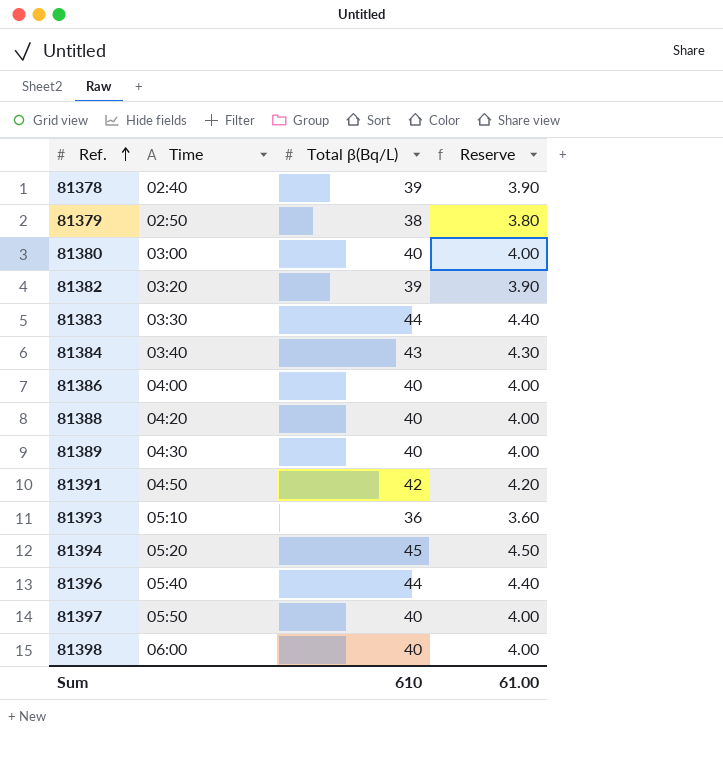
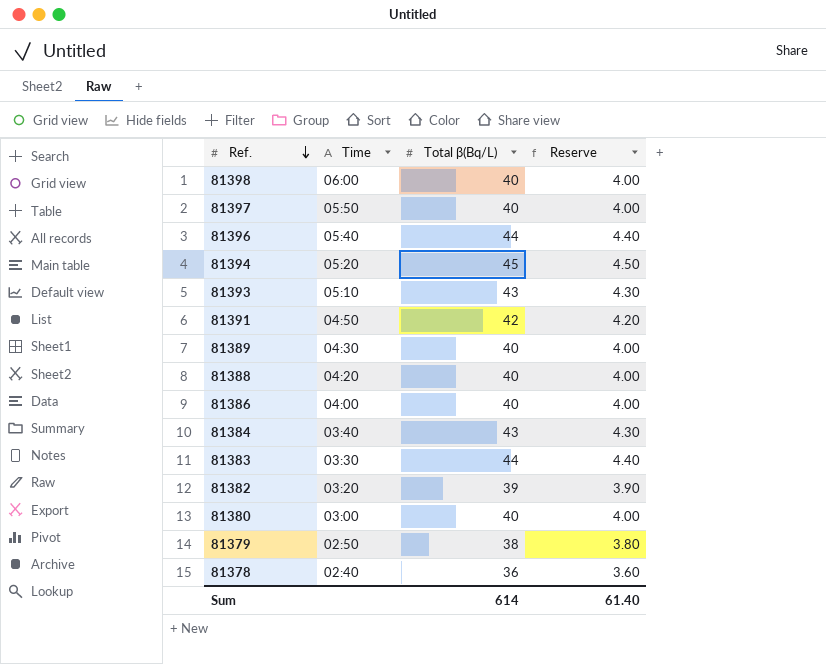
row order: Ref. ascending -> Ref. descending
81393 | Total β(Bq/L): 36 -> 43
81393 | Reserve: 3.60 -> 4.30
81378 | Total β(Bq/L): 39 -> 36
81378 | Reserve: 3.90 -> 3.60
Sum | Total β(Bq/L): 610 -> 614
Sum | Reserve: 61.00 -> 61.40

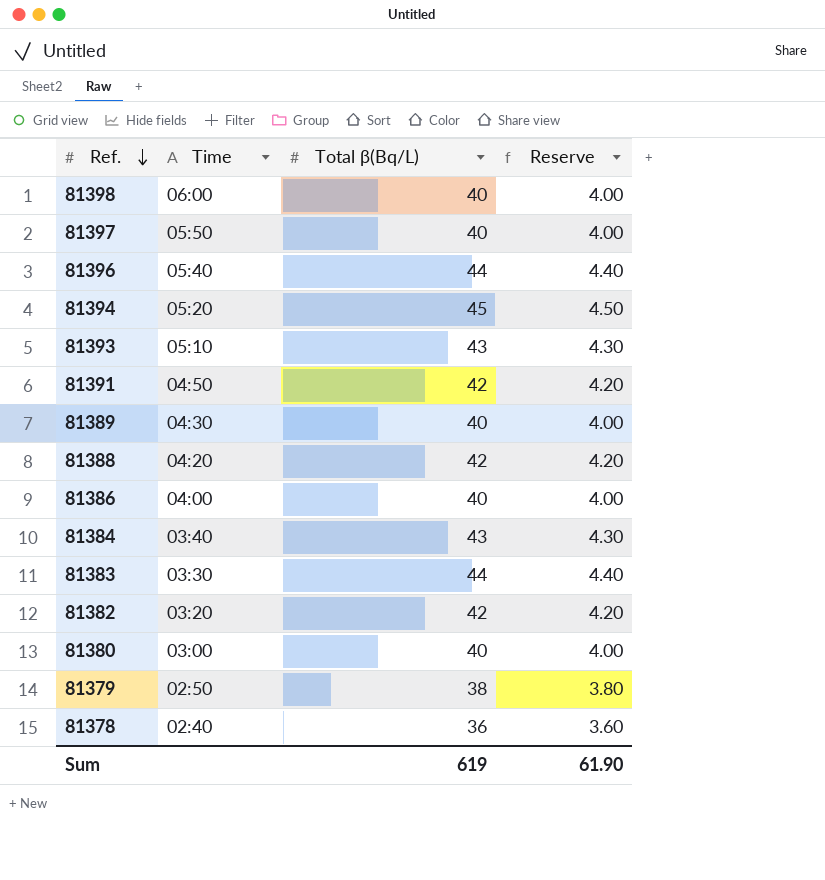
81388 | Total β(Bq/L): 40 -> 42
81388 | Reserve: 4.00 -> 4.20
81382 | Total β(Bq/L): 39 -> 42
81382 | Reserve: 3.90 -> 4.20
Sum | Total β(Bq/L): 614 -> 619
Sum | Reserve: 61.40 -> 61.90

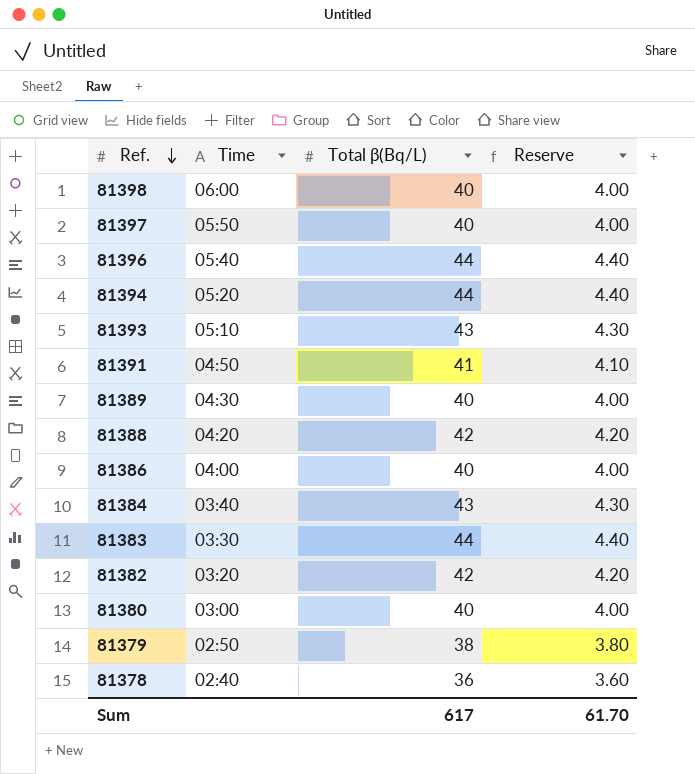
81394 | Total β(Bq/L): 45 -> 44
81394 | Reserve: 4.50 -> 4.40
81391 | Total β(Bq/L): 42 -> 41
81391 | Reserve: 4.20 -> 4.10
Sum | Total β(Bq/L): 619 -> 617
Sum | Reserve: 61.90 -> 61.70

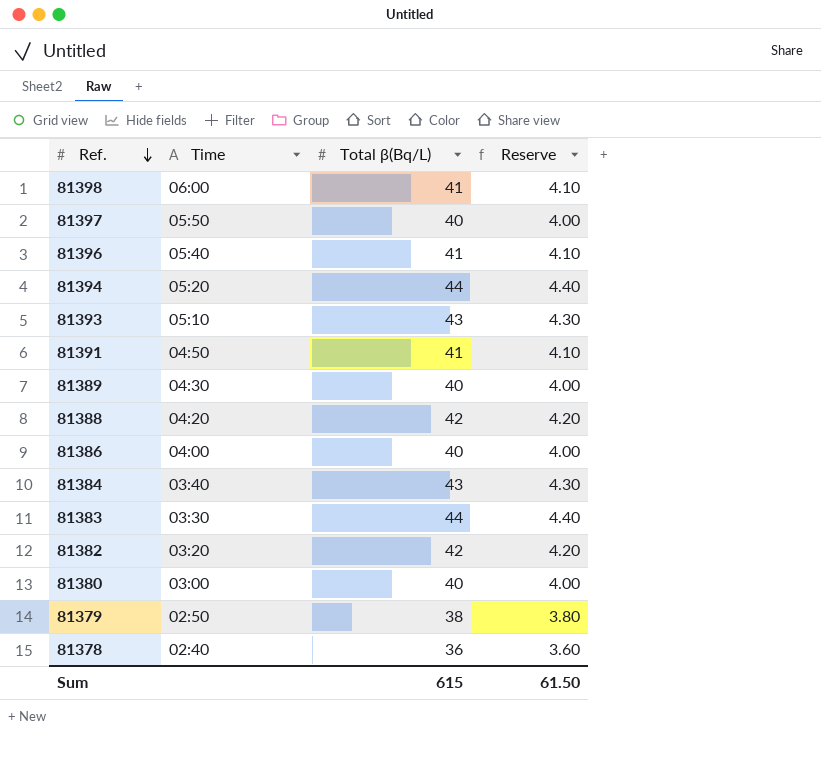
81398 | Total β(Bq/L): 40 -> 41
81398 | Reserve: 4.00 -> 4.10
81396 | Total β(Bq/L): 44 -> 41
81396 | Reserve: 4.40 -> 4.10
Sum | Total β(Bq/L): 617 -> 615
Sum | Reserve: 61.70 -> 61.50

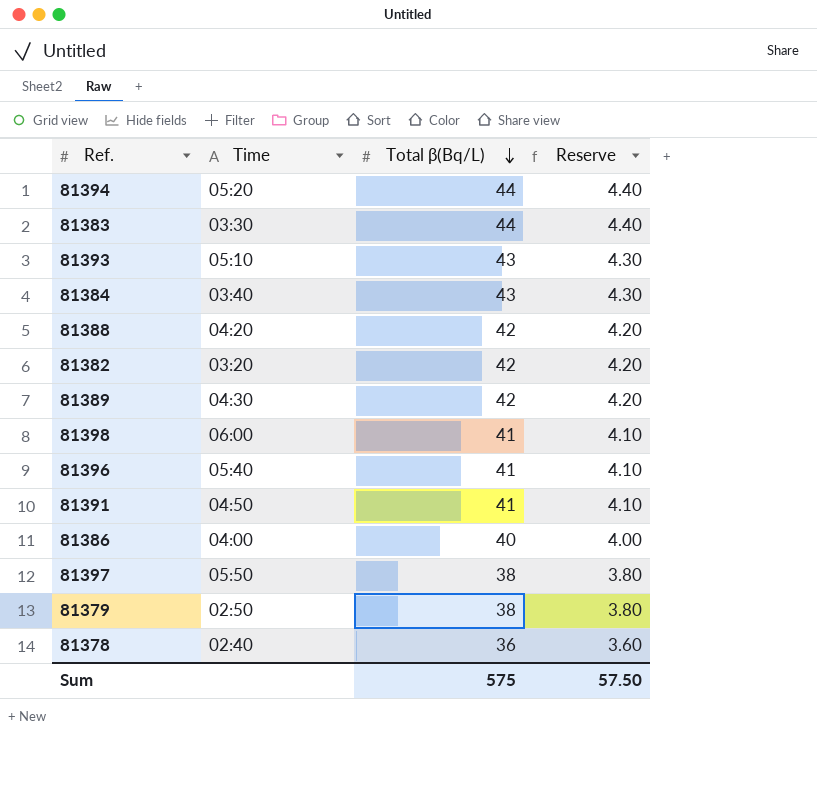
row order: Ref. descending -> Total β(Bq/L) descending
row 81380: 03:00 | 40 | 4.00 -> none
81389 | Total β(Bq/L): 40 -> 42
81389 | Reserve: 4.00 -> 4.20
81397 | Total β(Bq/L): 40 -> 38
81397 | Reserve: 4.00 -> 3.80
Sum | Total β(Bq/L): 615 -> 575
Sum | Reserve: 61.50 -> 57.50

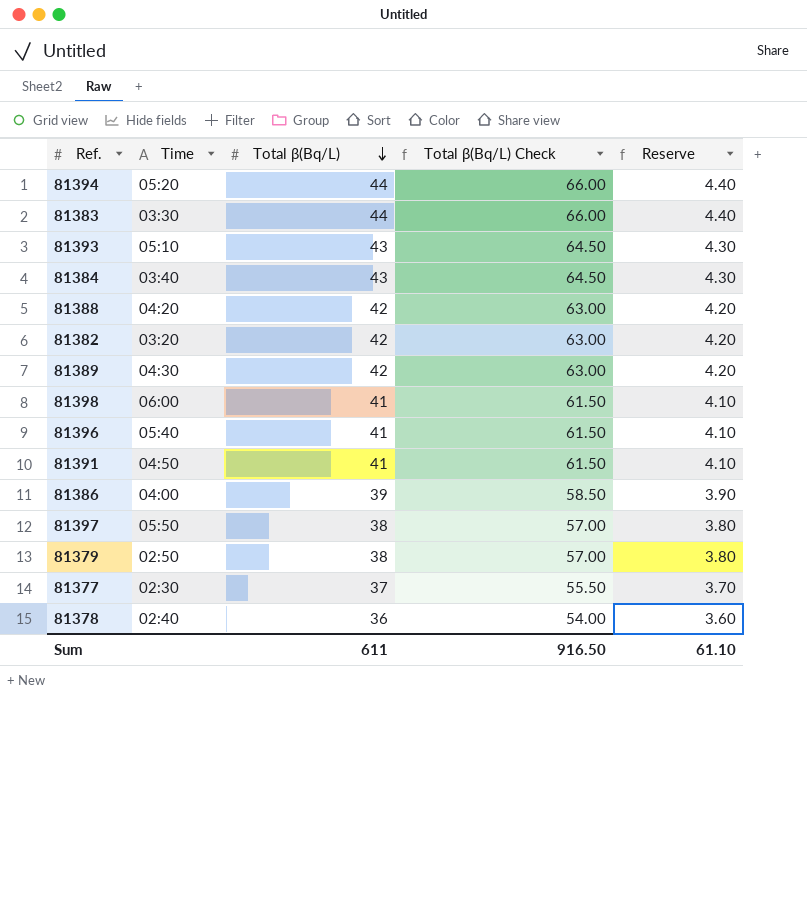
column Total β(Bq/L) Check | formula: none -> [Total β(Bq/L)] * 1.5
81386 | Total β(Bq/L): 40 -> 39
81386 | Reserve: 4.00 -> 3.90
row 81377: none -> 02:30 | 37 | 55.50 | 3.70
Sum | Total β(Bq/L): 575 -> 611
Sum | Reserve: 57.50 -> 61.10

